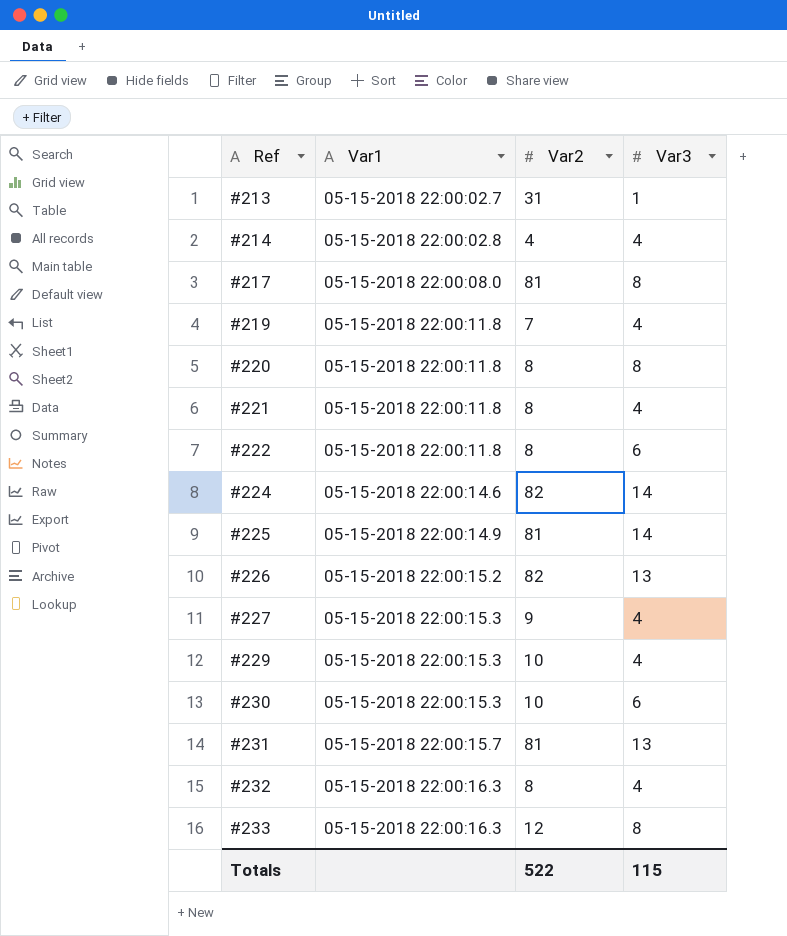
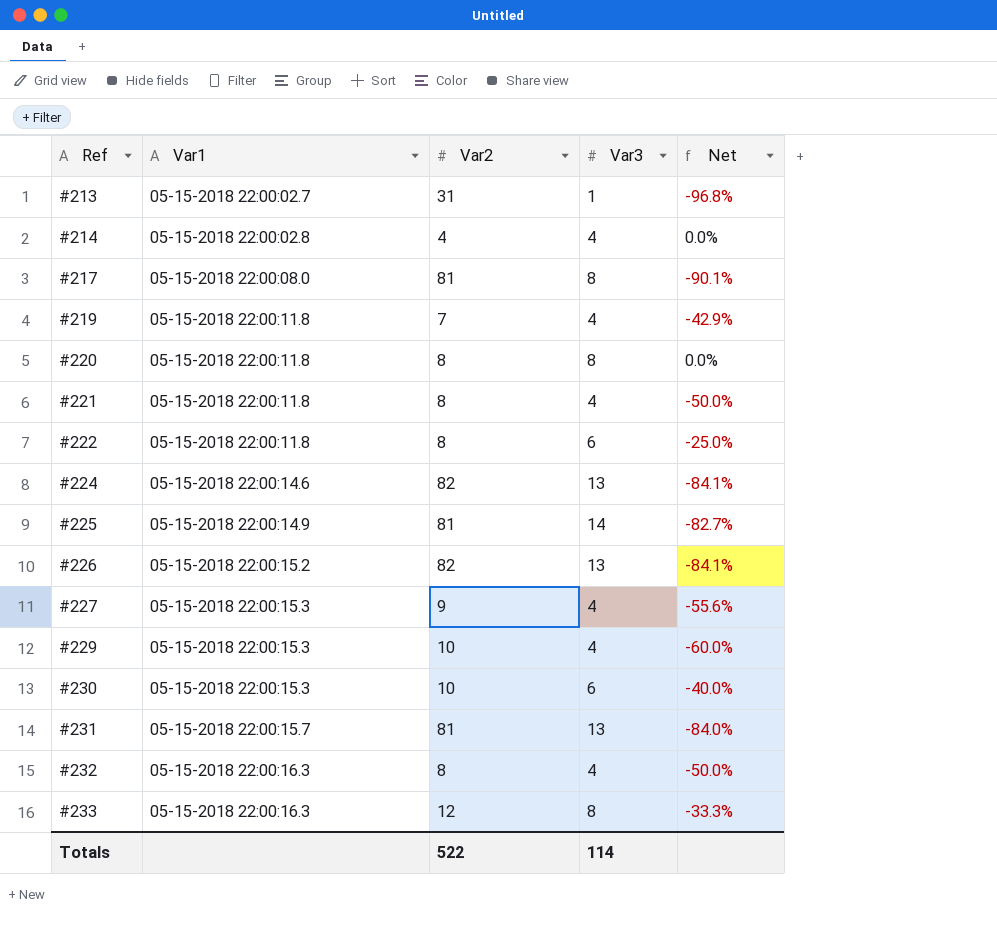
column Net | formula: none -> ([Var3] - [Var2]) / [Var2]
#224 | Var3: 14 -> 13
Totals | Var3: 115 -> 114

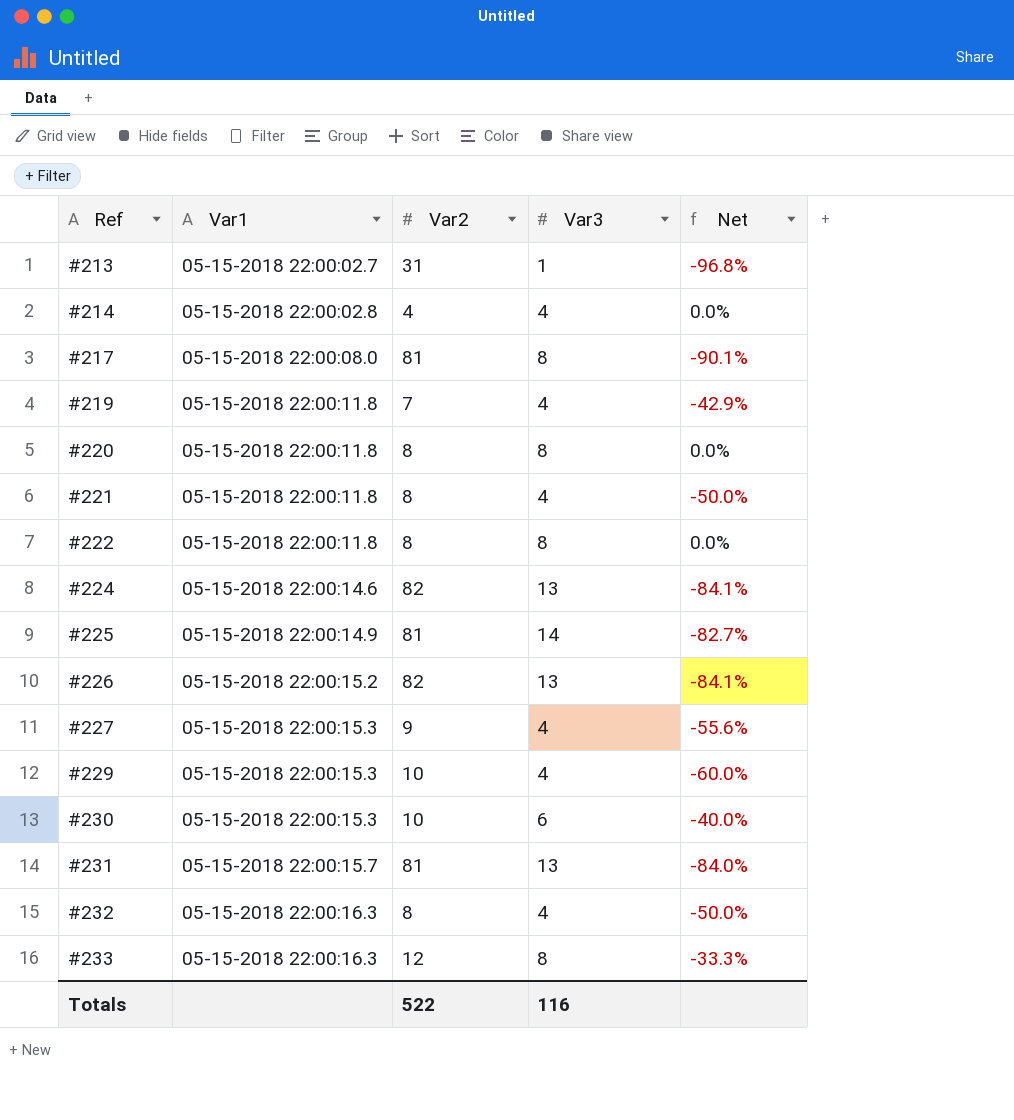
#222 | Var3: 6 -> 8
#222 | Net: -25.0% -> 0.0%
Totals | Var3: 114 -> 116

